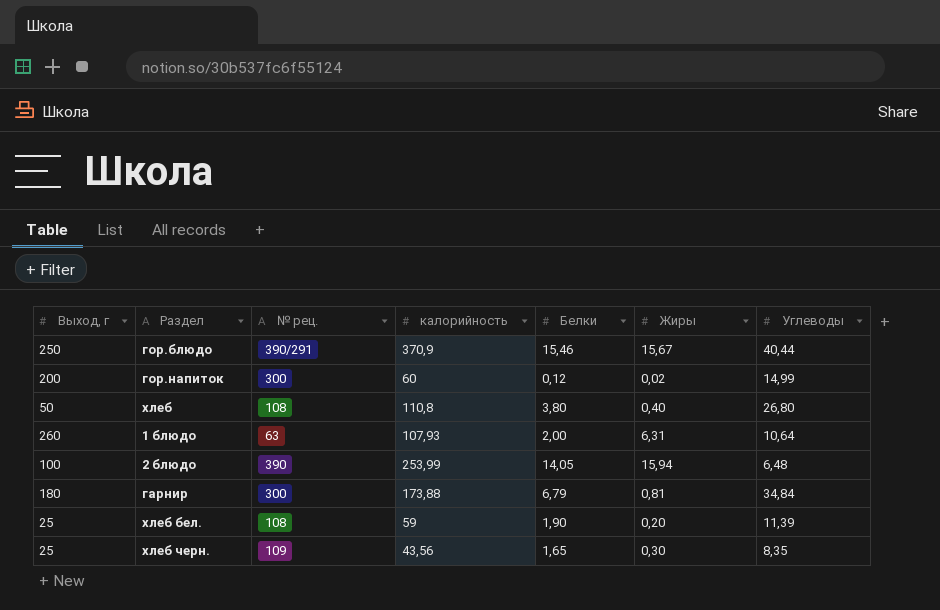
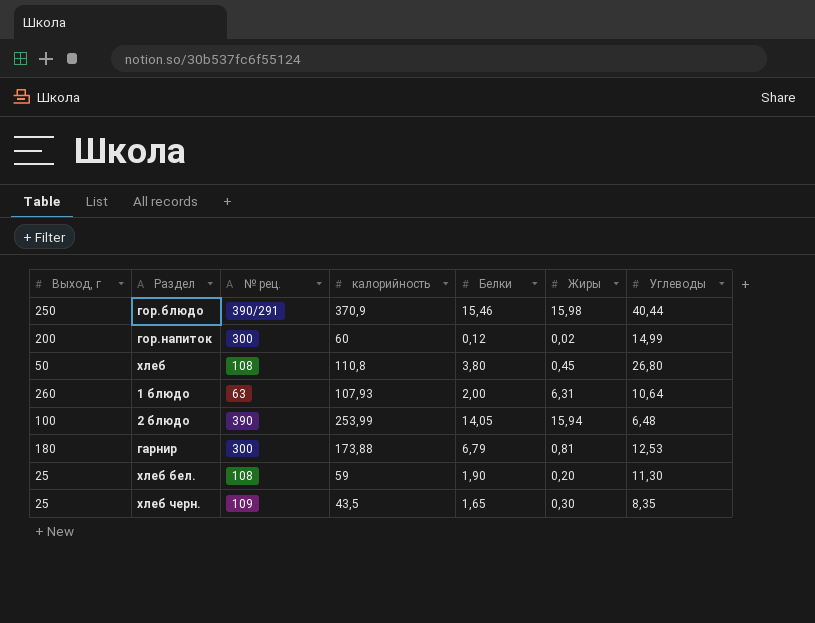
гор.блюдо | Жиры: 15,67 -> 15,98
хлеб | Жиры: 0,40 -> 0,45
гарнир | Углеводы: 34,84 -> 12,53
хлеб бел. | Углеводы: 11,39 -> 11,30
хлеб черн. | калорийность: 43,56 -> 43,5

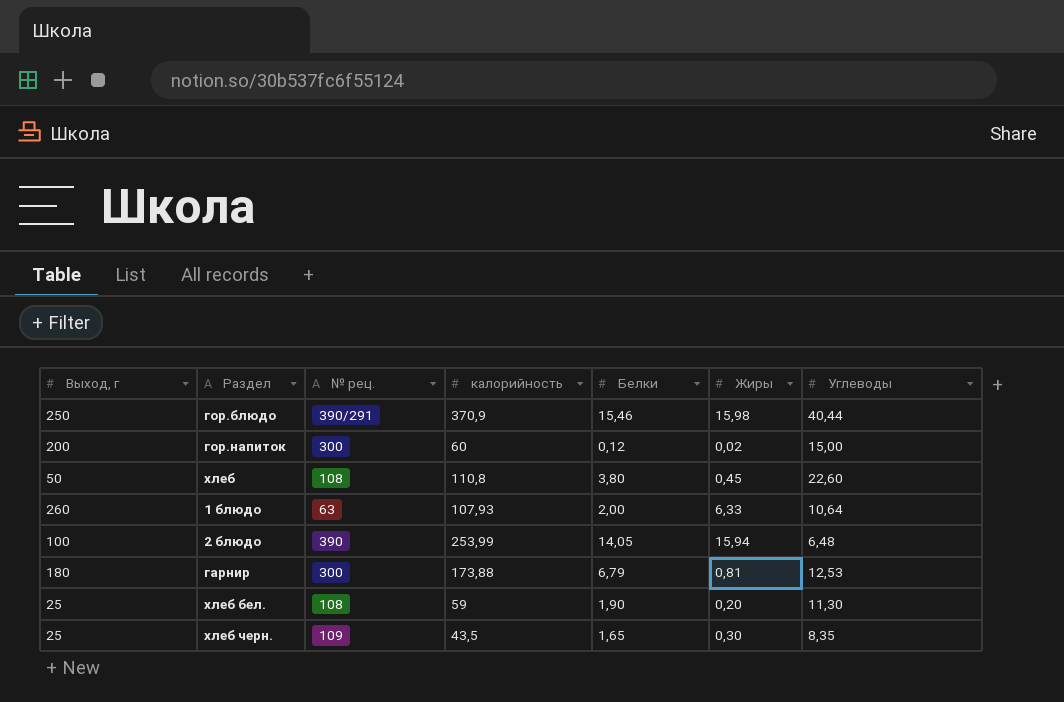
гор.напиток | Углеводы: 14,99 -> 15,00
хлеб | Углеводы: 26,80 -> 22,60
1 блюдо | Жиры: 6,31 -> 6,33

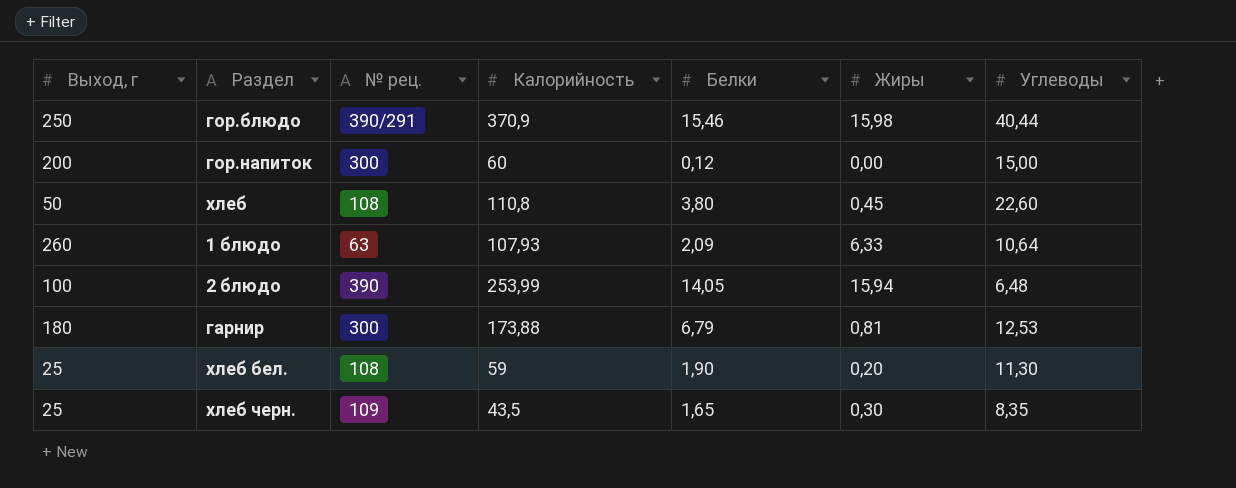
column name: калорийность -> Калорийность
гор.напиток | Жиры: 0,02 -> 0,00
1 блюдо | Белки: 2,00 -> 2,09

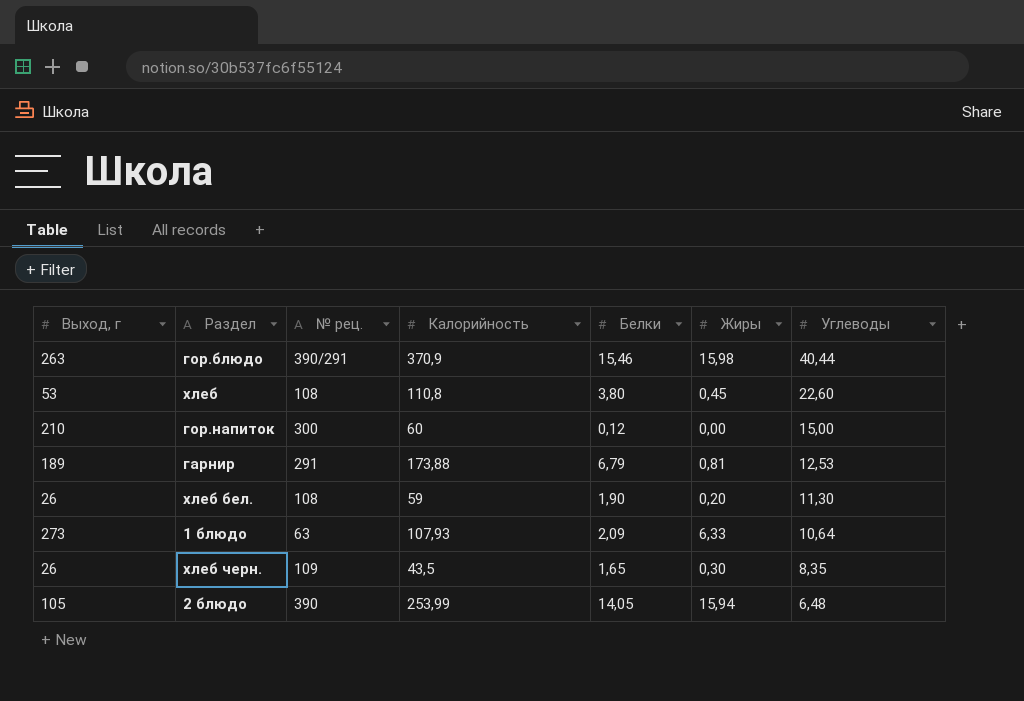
row order: none -> Углеводы descending
гор.блюдо | Выход, г: 250 -> 263
хлеб | Выход, г: 50 -> 53
гор.напиток | Выход, г: 200 -> 210
гарнир | Выход, г: 180 -> 189
гарнир | № рец.: 300 -> 291
хлеб бел. | Выход, г: 25 -> 26
1 блюдо | Выход, г: 260 -> 273
хлеб черн. | Выход, г: 25 -> 26
2 блюдо | Выход, г: 100 -> 105

